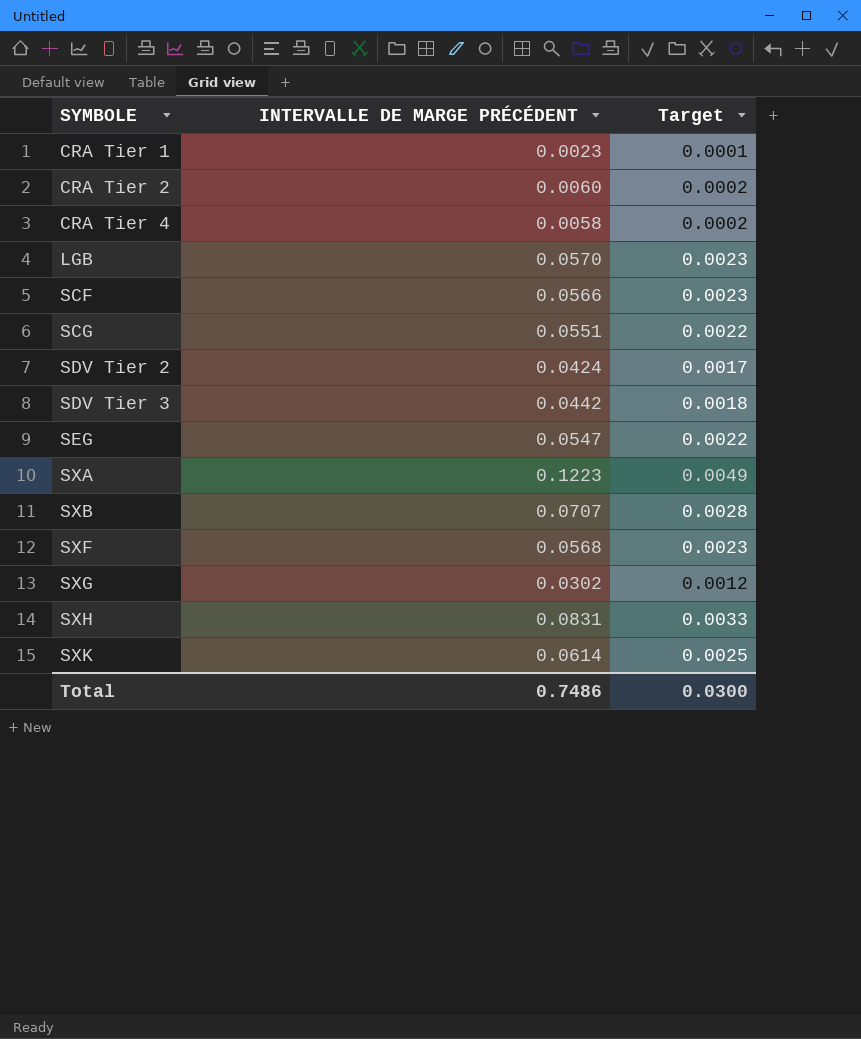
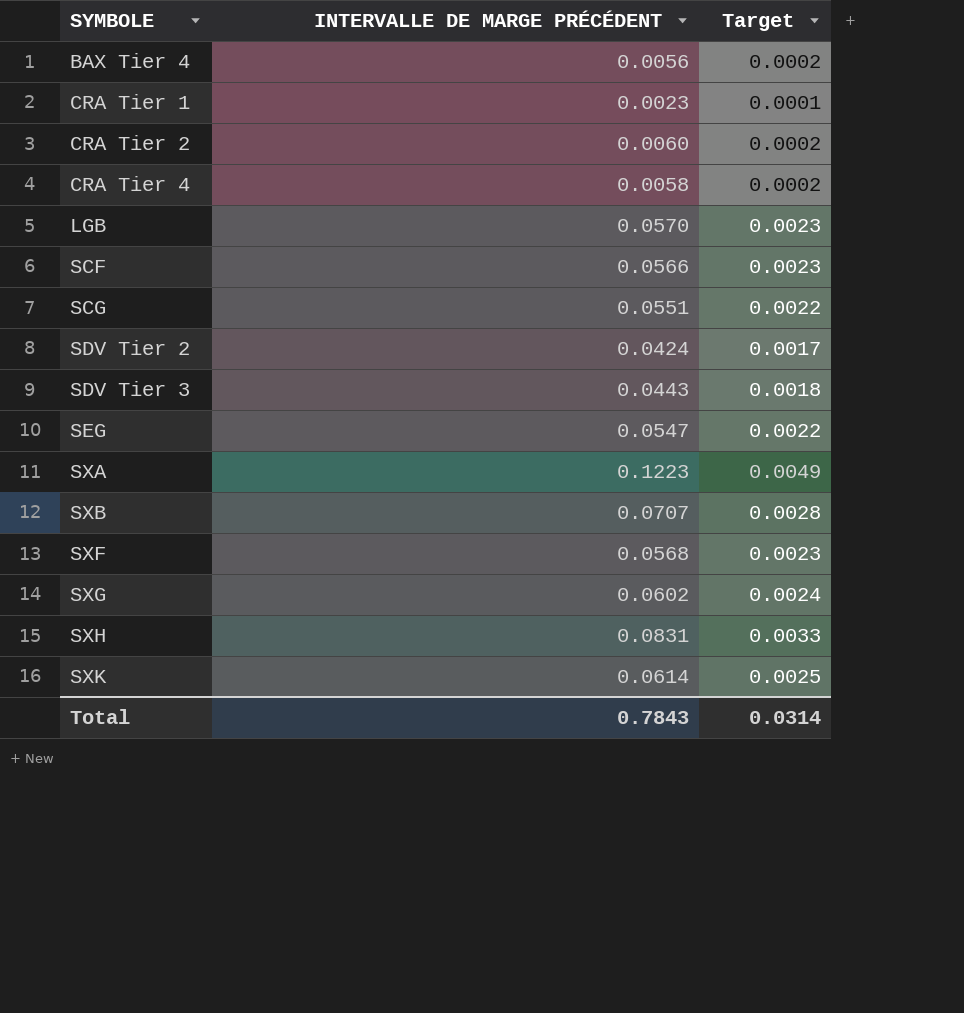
row BAX Tier 4: none -> 0.0056 | 0.0002
SDV Tier 3 | INTERVALLE DE MARGE PRÉCÉDENT: 0.0442 -> 0.0443
SXG | INTERVALLE DE MARGE PRÉCÉDENT: 0.0302 -> 0.0602
SXG | Target: 0.0012 -> 0.0024
Total | INTERVALLE DE MARGE PRÉCÉDENT: 0.7486 -> 0.7843
Total | Target: 0.0300 -> 0.0314

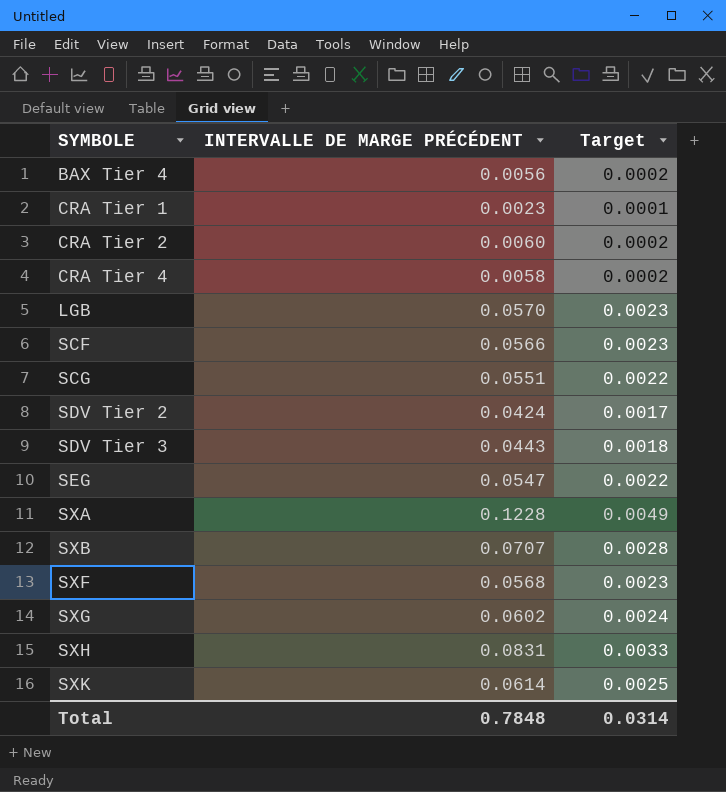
SXA | INTERVALLE DE MARGE PRÉCÉDENT: 0.1223 -> 0.1228
Total | INTERVALLE DE MARGE PRÉCÉDENT: 0.7843 -> 0.7848

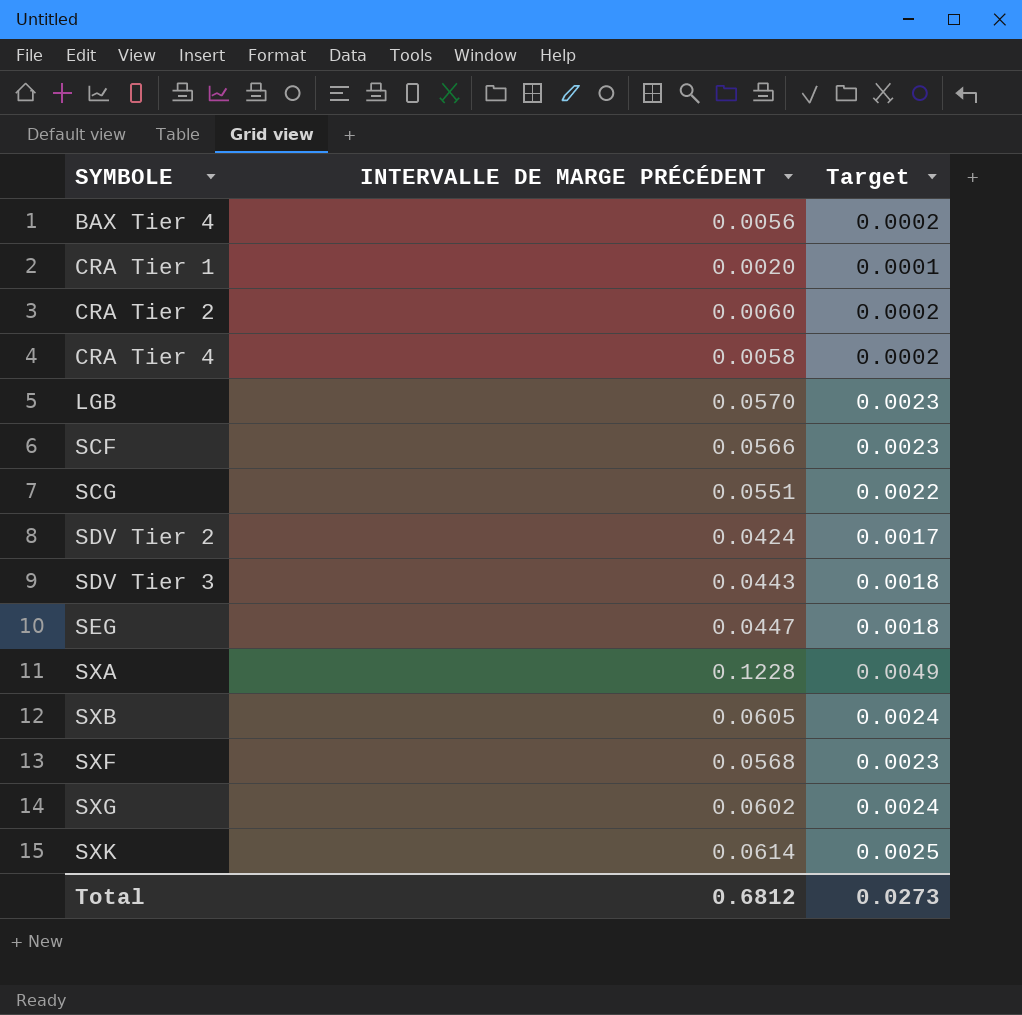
row SXH: 0.0831 | 0.0033 -> none
CRA Tier 1 | INTERVALLE DE MARGE PRÉCÉDENT: 0.0023 -> 0.0020
SEG | INTERVALLE DE MARGE PRÉCÉDENT: 0.0547 -> 0.0447
SEG | Target: 0.0022 -> 0.0018
SXB | INTERVALLE DE MARGE PRÉCÉDENT: 0.0707 -> 0.0605
SXB | Target: 0.0028 -> 0.0024
Total | INTERVALLE DE MARGE PRÉCÉDENT: 0.7848 -> 0.6812
Total | Target: 0.0314 -> 0.0273

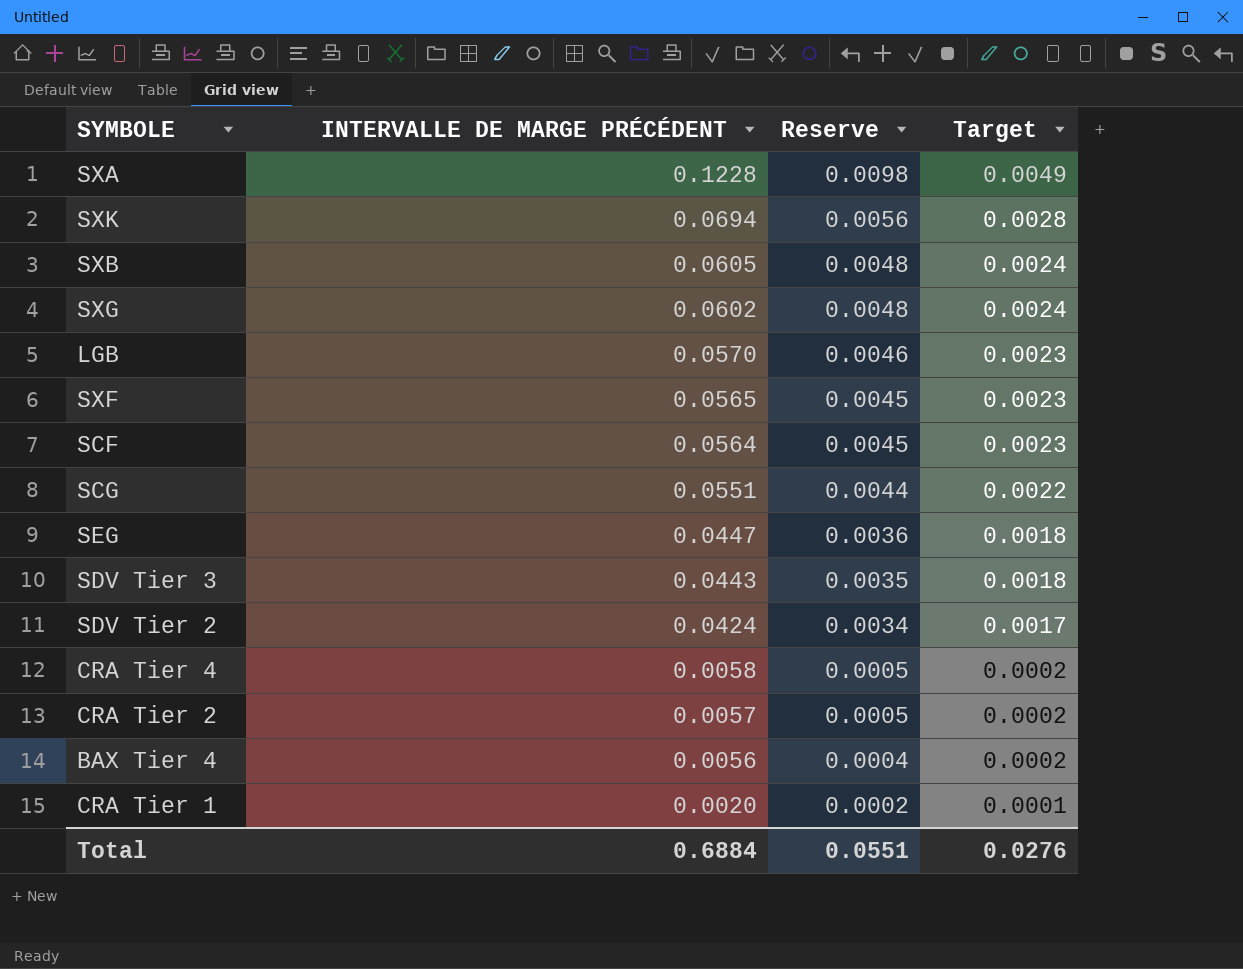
row order: SYMBOLE ascending -> INTERVALLE DE MARGE PRÉCÉDENT descending
column Reserve | formula: none -> [INTERVALLE DE MARGE PRÉCÉDENT] * 0.08
SXK | INTERVALLE DE MARGE PRÉCÉDENT: 0.0614 -> 0.0694
SXK | Target: 0.0025 -> 0.0028
SXF | INTERVALLE DE MARGE PRÉCÉDENT: 0.0568 -> 0.0565
SCF | INTERVALLE DE MARGE PRÉCÉDENT: 0.0566 -> 0.0564
CRA Tier 2 | INTERVALLE DE MARGE PRÉCÉDENT: 0.0060 -> 0.0057
Total | INTERVALLE DE MARGE PRÉCÉDENT: 0.6812 -> 0.6884
Total | Target: 0.0273 -> 0.0276

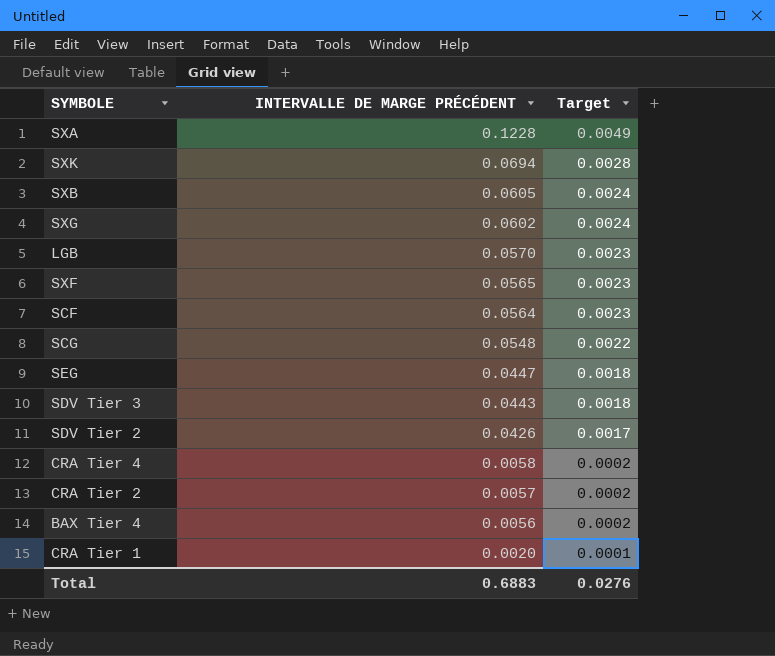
column Reserve | formula: [INTERVALLE DE MARGE PRÉCÉDENT] * 0.08 -> none
SCG | INTERVALLE DE MARGE PRÉCÉDENT: 0.0551 -> 0.0548
SDV Tier 2 | INTERVALLE DE MARGE PRÉCÉDENT: 0.0424 -> 0.0426
Total | INTERVALLE DE MARGE PRÉCÉDENT: 0.6884 -> 0.6883

